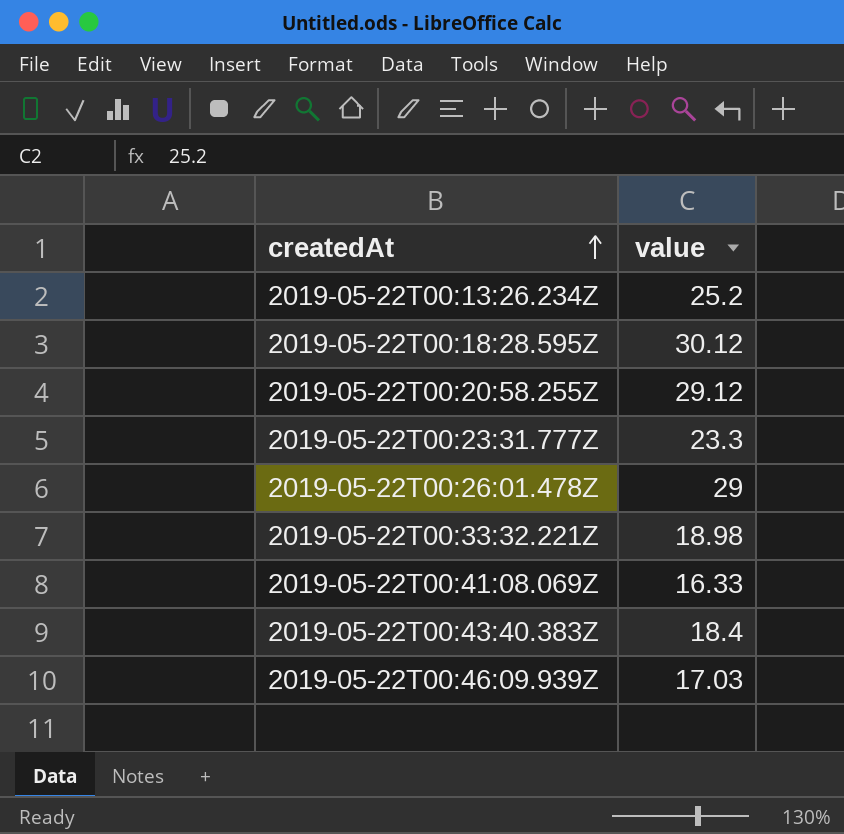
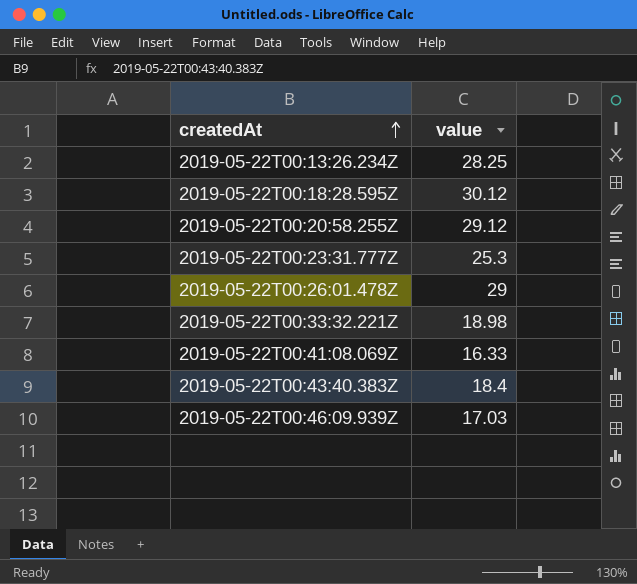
2019-05-22T00:13:26.234Z | value: 25.2 -> 28.25
2019-05-22T00:23:31.777Z | value: 23.3 -> 25.3

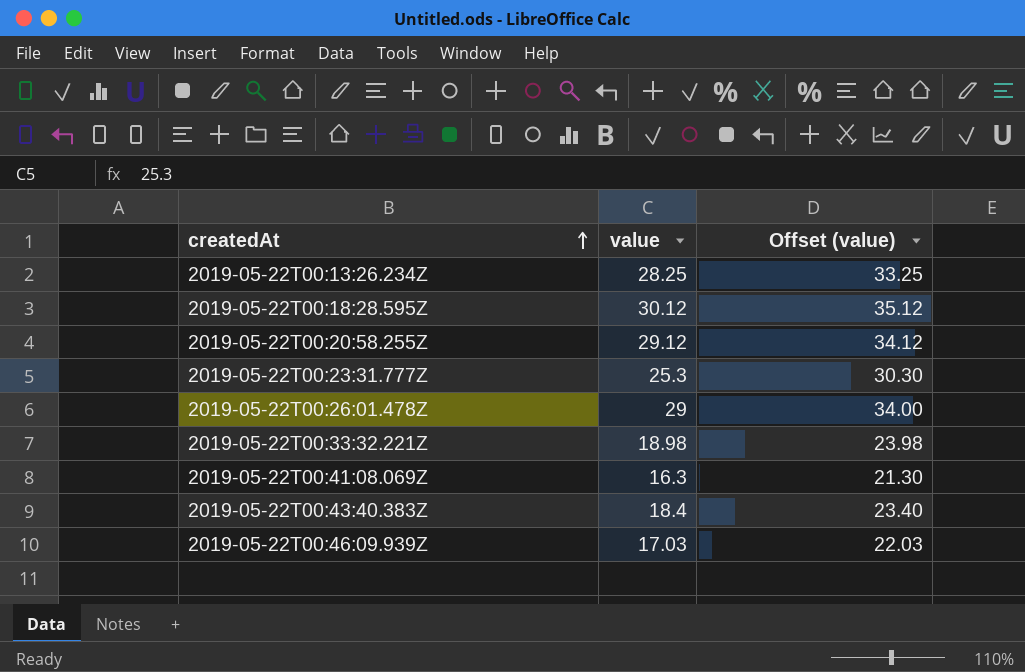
column Offset (value) | formula: none -> [value] + 5
2019-05-22T00:41:08.069Z | value: 16.33 -> 16.3

